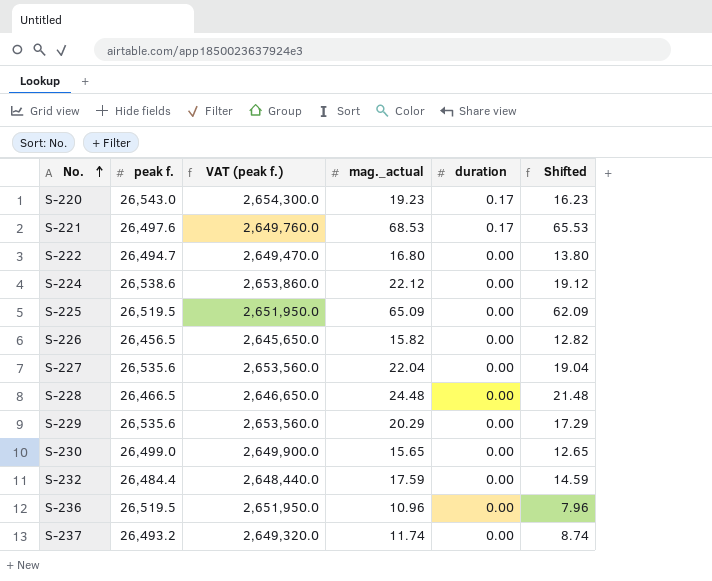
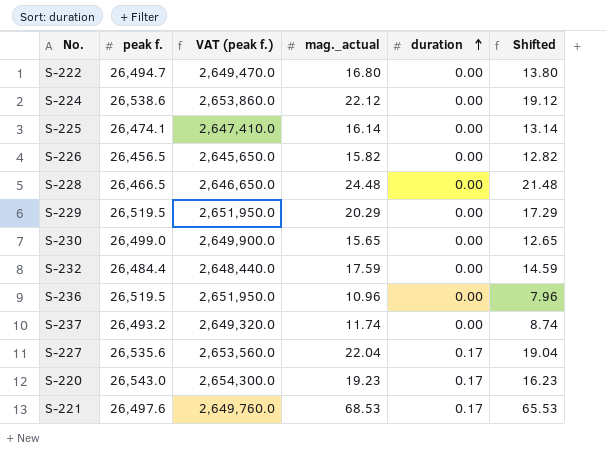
row order: No. ascending -> duration ascending
S-225 | peak f.: 26,519.5 -> 26,474.1
S-225 | VAT (peak f.): 2,651,950.0 -> 2,647,410.0
S-225 | mag._actual: 65.09 -> 16.14
S-225 | Shifted: 62.09 -> 13.14
S-229 | peak f.: 26,535.6 -> 26,519.5
S-229 | VAT (peak f.): 2,653,560.0 -> 2,651,950.0
S-227 | duration: 0.00 -> 0.17

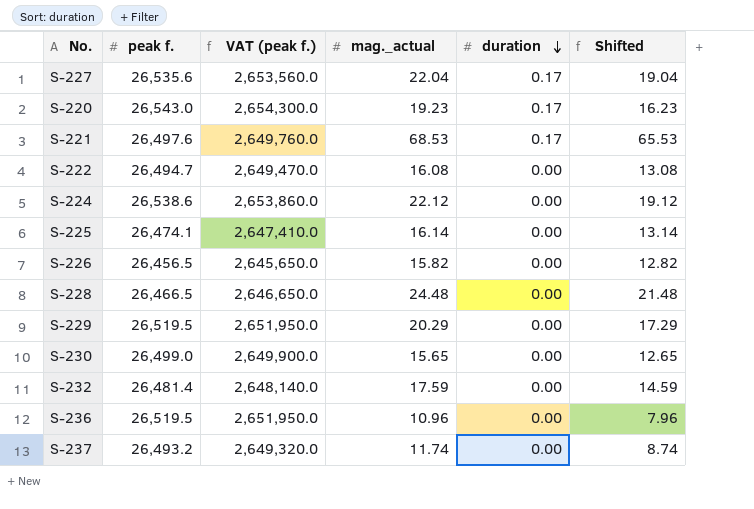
row order: duration ascending -> duration descending
S-222 | mag._actual: 16.80 -> 16.08
S-222 | Shifted: 13.80 -> 13.08
S-232 | peak f.: 26,484.4 -> 26,481.4
S-232 | VAT (peak f.): 2,648,440.0 -> 2,648,140.0

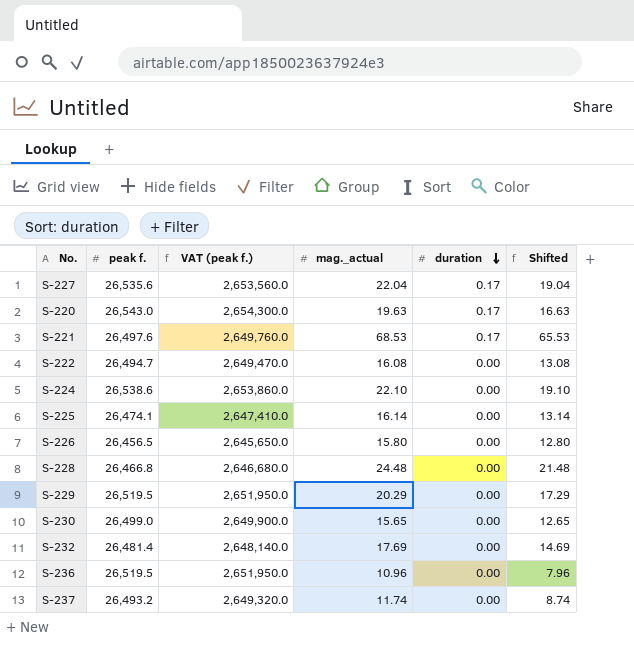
S-220 | mag._actual: 19.23 -> 19.63
S-220 | Shifted: 16.23 -> 16.63
S-224 | mag._actual: 22.12 -> 22.10
S-224 | Shifted: 19.12 -> 19.10
S-226 | mag._actual: 15.82 -> 15.80
S-226 | Shifted: 12.82 -> 12.80
S-228 | peak f.: 26,466.5 -> 26,466.8
S-228 | VAT (peak f.): 2,646,650.0 -> 2,646,680.0
S-232 | mag._actual: 17.59 -> 17.69
S-232 | Shifted: 14.59 -> 14.69

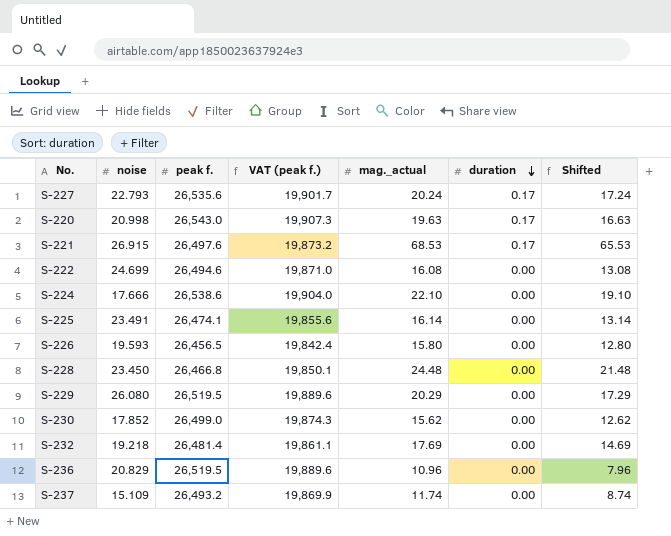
column noise | position: none -> 2
column VAT (peak f.) | formula: [peak f.] * 100 -> [peak f.] * 0.75
S-227 | mag._actual: 22.04 -> 20.24
S-227 | Shifted: 19.04 -> 17.24
S-222 | peak f.: 26,494.7 -> 26,494.6
S-230 | mag._actual: 15.65 -> 15.62
S-230 | Shifted: 12.65 -> 12.62

